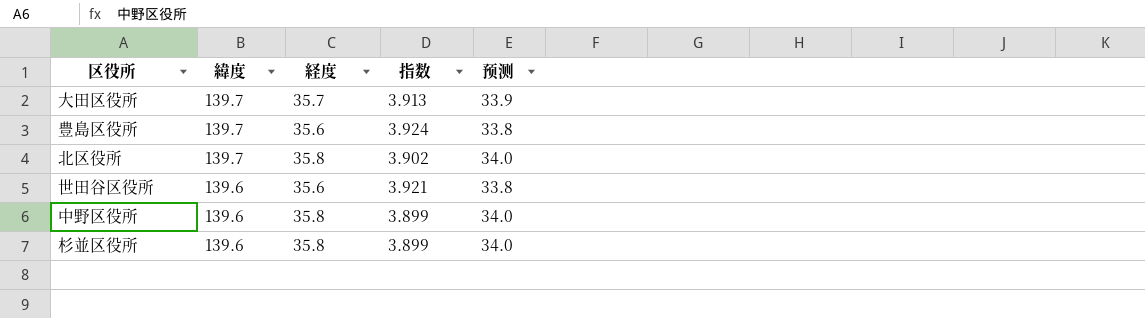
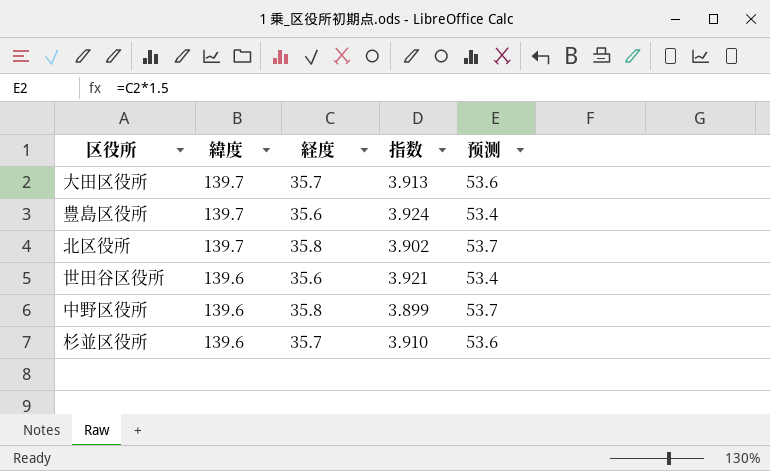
column 预测 | formula: [経度] * 0.95 -> [経度] * 1.5
杉並区役所 | 経度: 35.8 -> 35.7
杉並区役所 | 指数: 3.899 -> 3.910

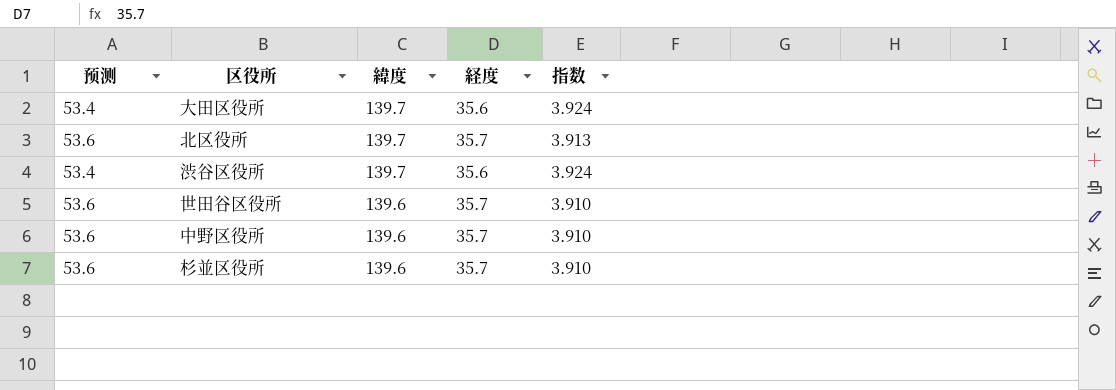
column 预测 | position: 5 -> 1
row 豊島区役所: 139.7 | 35.6 | 3.924 | 53.4 -> none
大田区役所 | 预测: 53.6 -> 53.4
大田区役所 | 経度: 35.7 -> 35.6
大田区役所 | 指数: 3.913 -> 3.924
北区役所 | 预测: 53.7 -> 53.6
北区役所 | 経度: 35.8 -> 35.7
北区役所 | 指数: 3.902 -> 3.913
row 渋谷区役所: none -> 53.4 | 139.7 | 35.6 | 3.924
世田谷区役所 | 预测: 53.4 -> 53.6
世田谷区役所 | 経度: 35.6 -> 35.7
世田谷区役所 | 指数: 3.921 -> 3.910
中野区役所 | 预测: 53.7 -> 53.6
中野区役所 | 経度: 35.8 -> 35.7
中野区役所 | 指数: 3.899 -> 3.910

